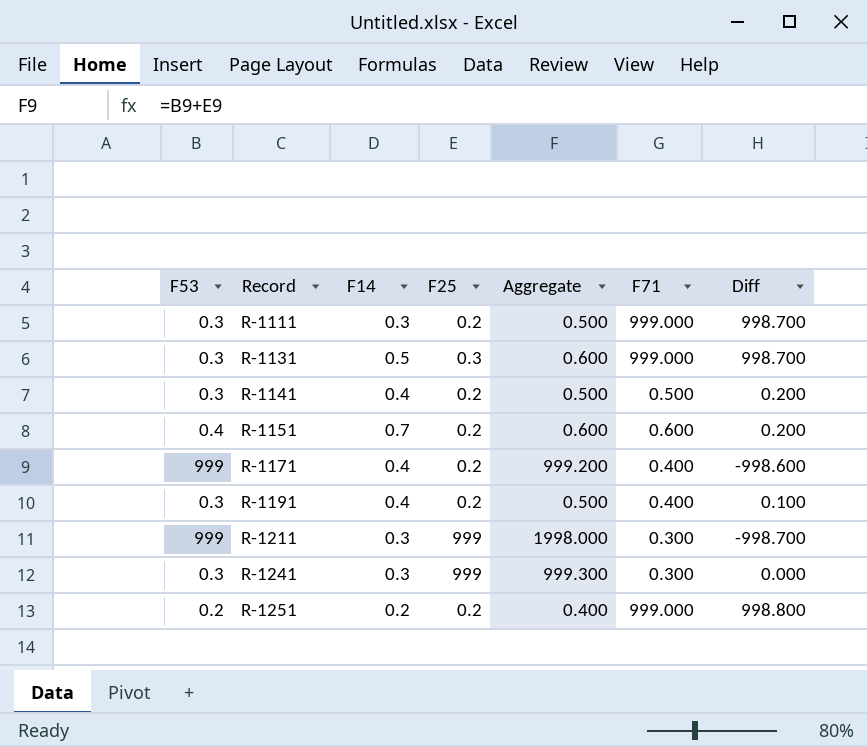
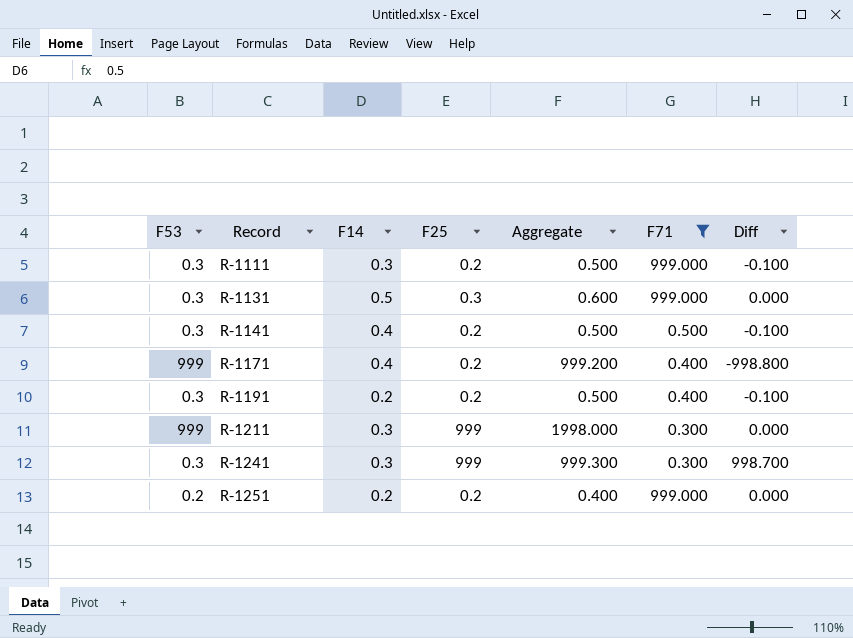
filter: none -> F71 != 0.600
column Diff | formula: [F71] - [F53] -> [F25] - [F53]
R-1191 | F14: 0.4 -> 0.2

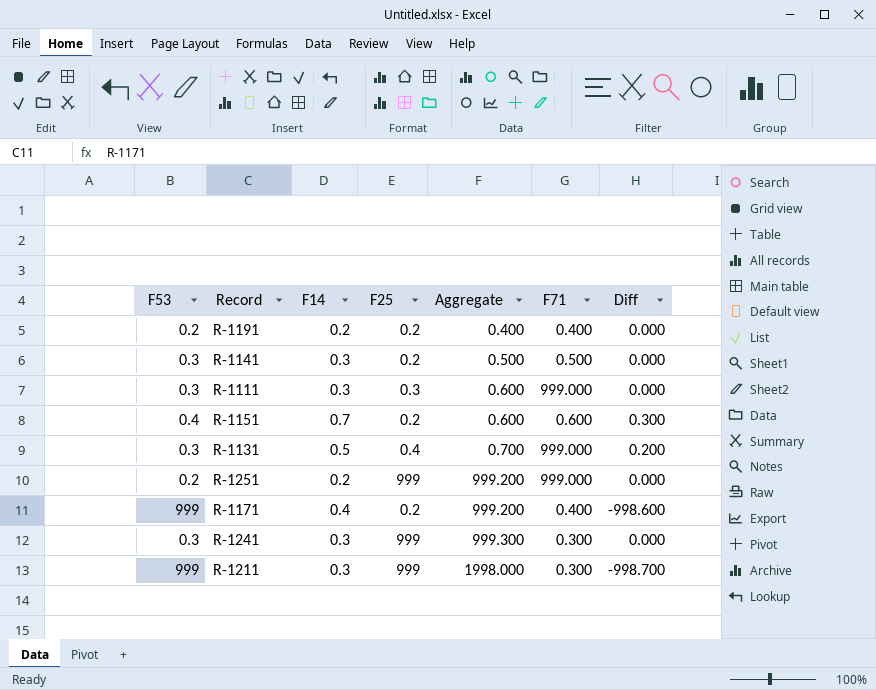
filter: F71 != 0.600 -> none
row order: Record ascending -> Aggregate ascending
column Diff | formula: [F25] - [F53] -> [F14] - [F53]
R-1191 | F53: 0.3 -> 0.2
R-1191 | Aggregate: 0.500 -> 0.400
R-1141 | F14: 0.4 -> 0.3
R-1111 | F25: 0.2 -> 0.3
R-1111 | Aggregate: 0.500 -> 0.600
R-1131 | F25: 0.3 -> 0.4
R-1131 | Aggregate: 0.600 -> 0.700
R-1251 | F25: 0.2 -> 999
R-1251 | Aggregate: 0.400 -> 999.200

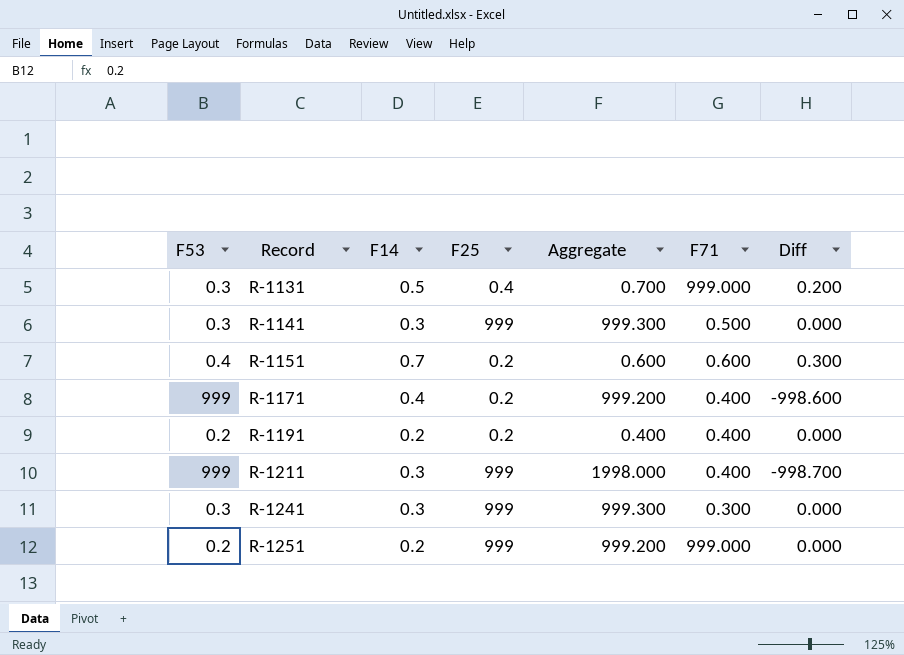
row order: Aggregate ascending -> Record ascending
row R-1111: 0.3 | 0.3 | 0.3 | 0.600 | 999.000 | 0.000 -> none
R-1141 | F25: 0.2 -> 999
R-1141 | Aggregate: 0.500 -> 999.300
R-1211 | F71: 0.300 -> 0.400

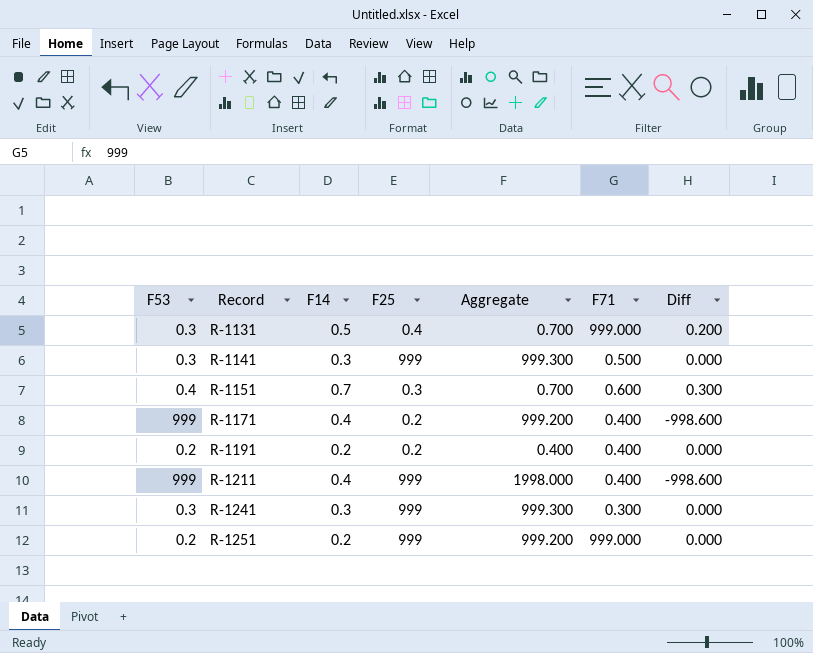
R-1151 | F25: 0.2 -> 0.3
R-1151 | Aggregate: 0.600 -> 0.700
R-1211 | F14: 0.3 -> 0.4
R-1211 | Diff: -998.700 -> -998.600

